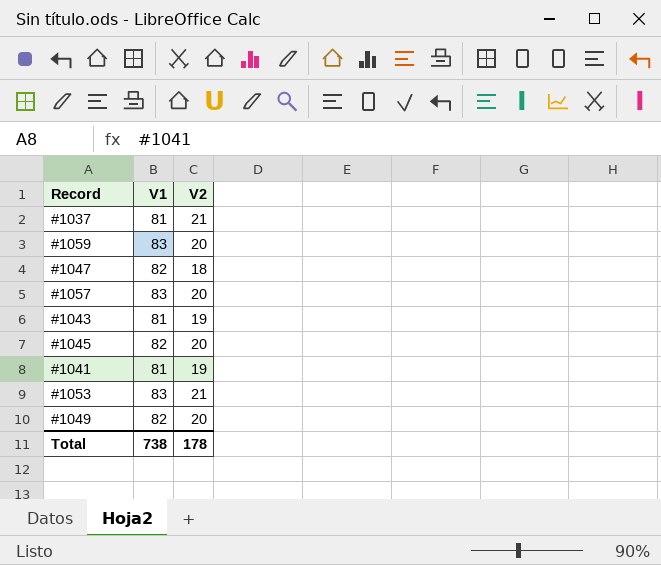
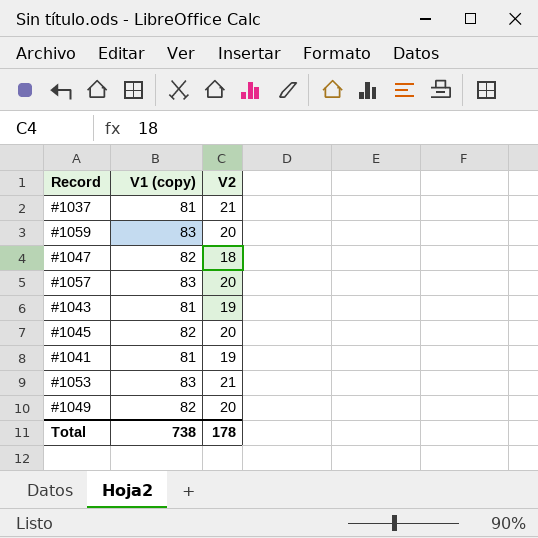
column name: V1 -> V1 (copy)

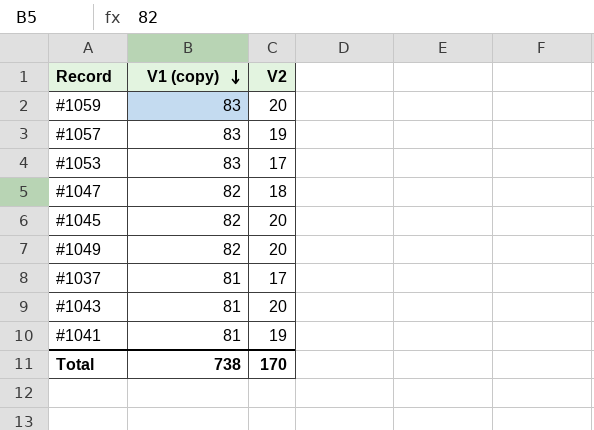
row order: none -> V1 (copy) descending
#1057 | V2: 20 -> 19
#1053 | V2: 21 -> 17
#1037 | V2: 21 -> 17
#1043 | V2: 19 -> 20
Total | V2: 178 -> 170

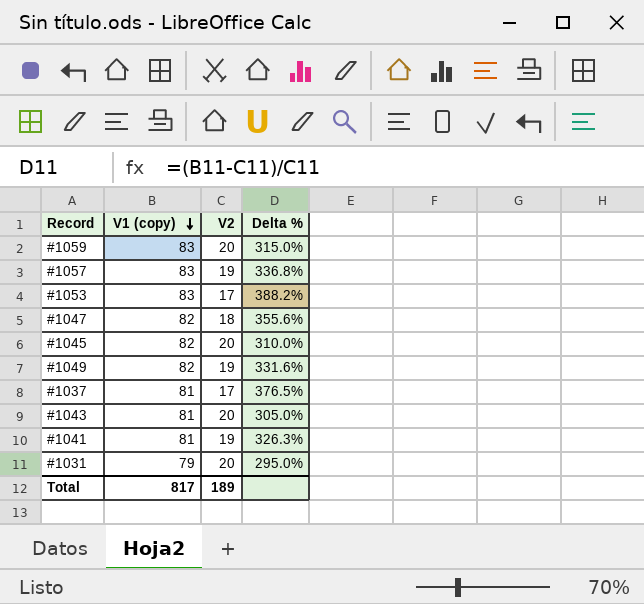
column Delta % | formula: none -> ([V1 (copy)] - [V2]) / [V2]
#1049 | V2: 20 -> 19
row #1031: none -> 79 | 20 | 295.0%
Total | V1 (copy): 738 -> 817
Total | V2: 170 -> 189

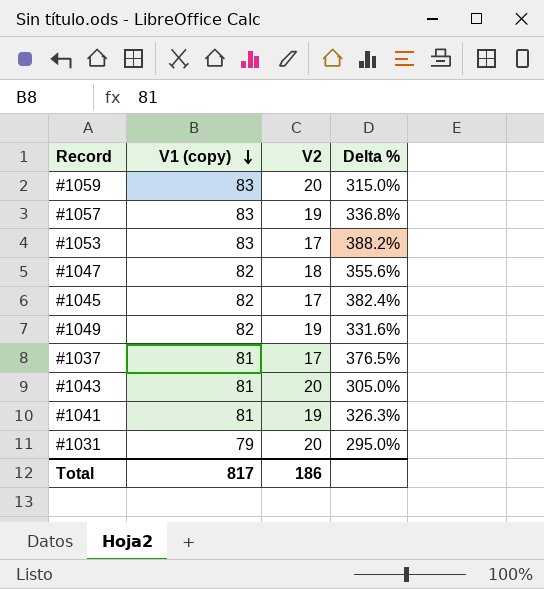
#1045 | V2: 20 -> 17
#1045 | Delta %: 310.0% -> 382.4%
Total | V2: 189 -> 186

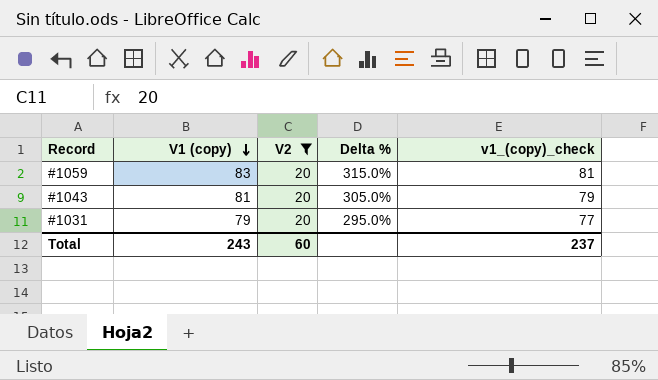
filter: none -> V2 = 20
column v1_(copy)_check | formula: none -> [V1 (copy)] - 2
Total | V1 (copy): 817 -> 243
Total | V2: 186 -> 60

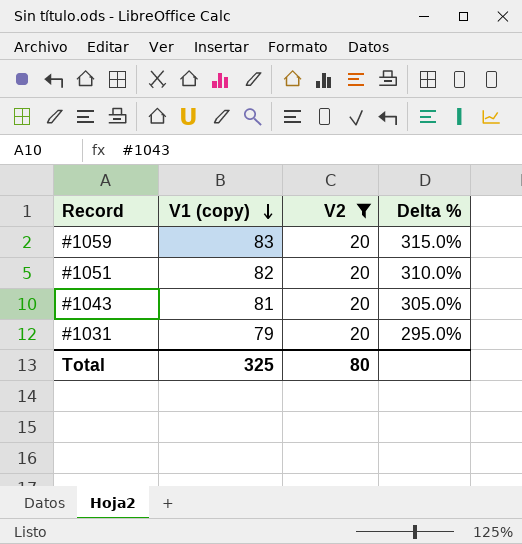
column v1_(copy)_check | formula: [V1 (copy)] - 2 -> none
row #1051: none -> 82 | 20 | 310.0%
Total | V1 (copy): 243 -> 325
Total | V2: 60 -> 80

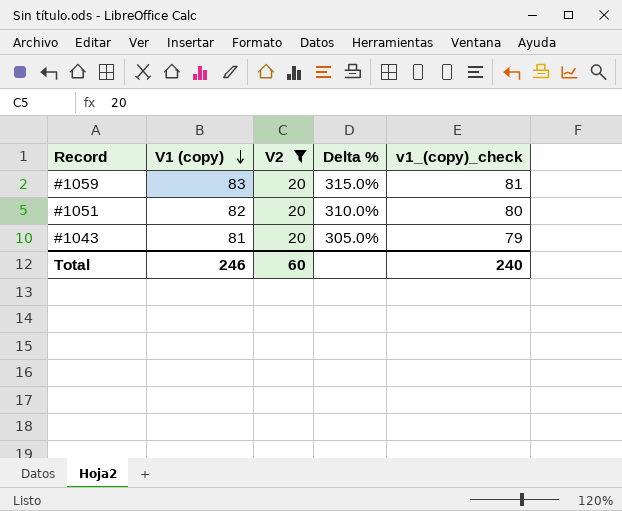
column v1_(copy)_check | formula: none -> [V1 (copy)] - 2
row #1031: 79 | 20 | 295.0% -> none
Total | V1 (copy): 325 -> 246
Total | V2: 80 -> 60

